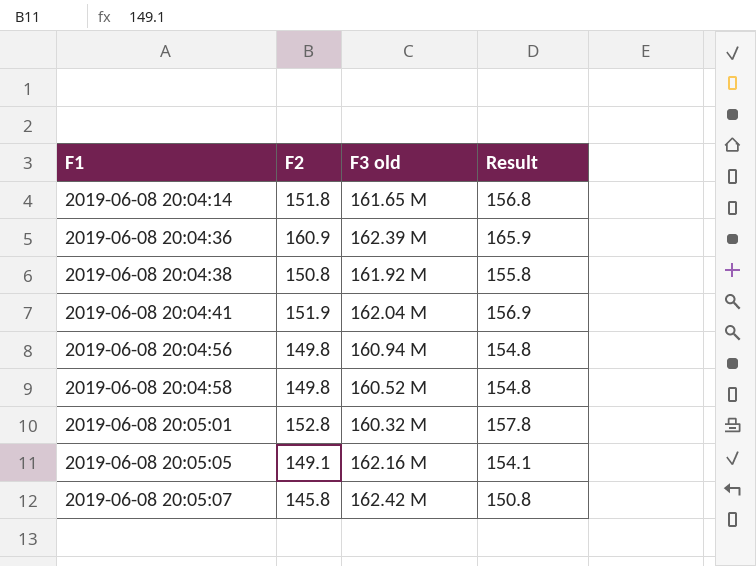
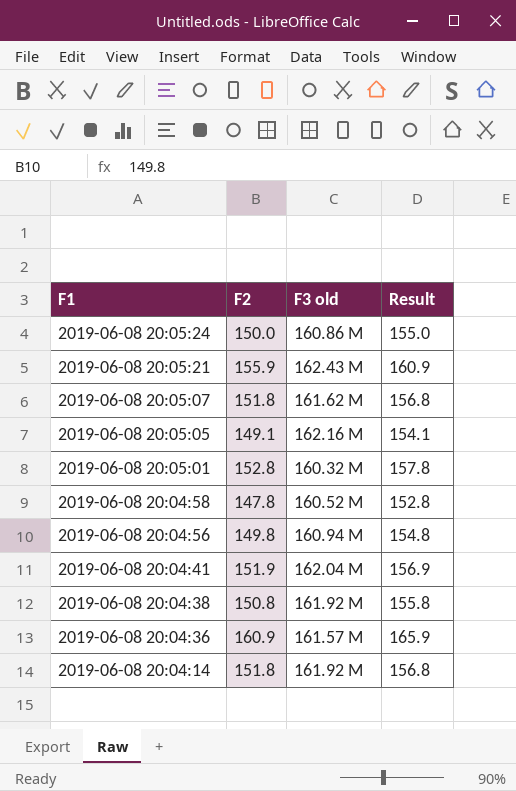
row order: F1 ascending -> F1 descending
row 2019-06-08 20:05:24: none -> 150.0 | 160.86 M | 155.0
row 2019-06-08 20:05:21: none -> 155.9 | 162.43 M | 160.9
2019-06-08 20:05:07 | F2: 145.8 -> 151.8
2019-06-08 20:05:07 | F3 old: 162.42 M -> 161.62 M
2019-06-08 20:05:07 | Result: 150.8 -> 156.8
2019-06-08 20:04:58 | F2: 149.8 -> 147.8
2019-06-08 20:04:58 | Result: 154.8 -> 152.8
2019-06-08 20:04:36 | F3 old: 162.39 M -> 161.57 M
2019-06-08 20:04:14 | F3 old: 161.65 M -> 161.92 M

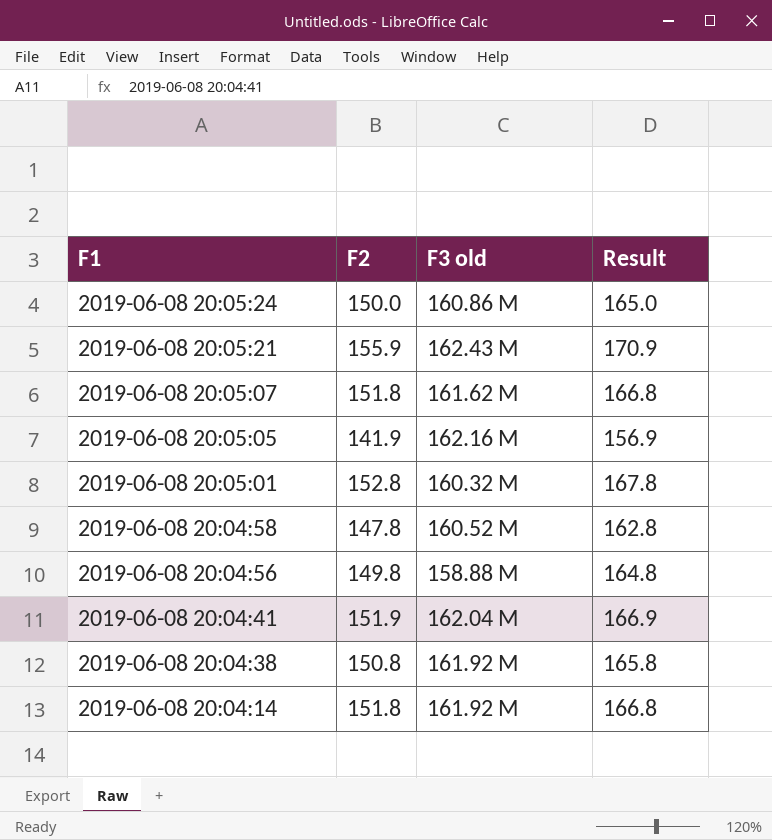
column Result | formula: [F2] + 5 -> [F2] + 15
row 2019-06-08 20:04:36: 160.9 | 161.57 M | 165.9 -> none
2019-06-08 20:05:05 | F2: 149.1 -> 141.9
2019-06-08 20:04:56 | F3 old: 160.94 M -> 158.88 M

